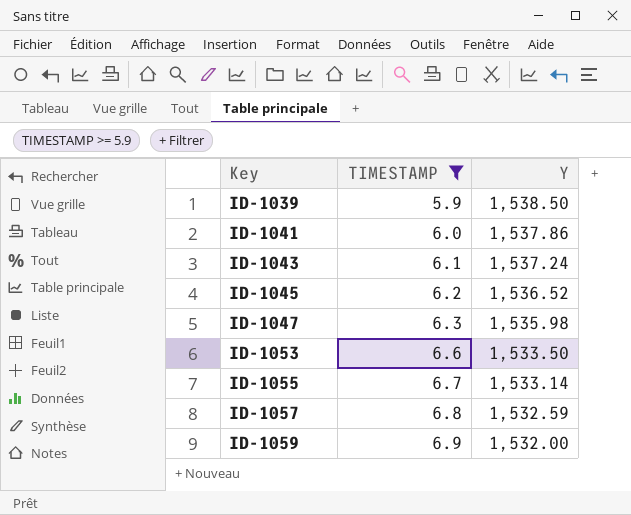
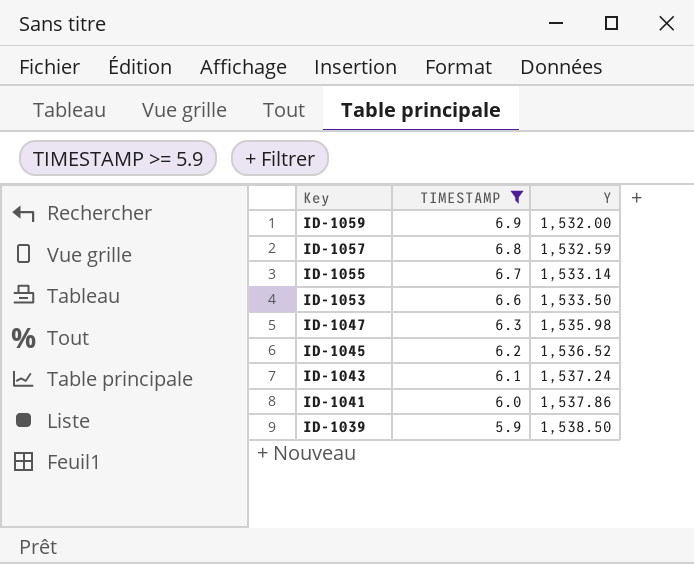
row order: Key ascending -> Key descending

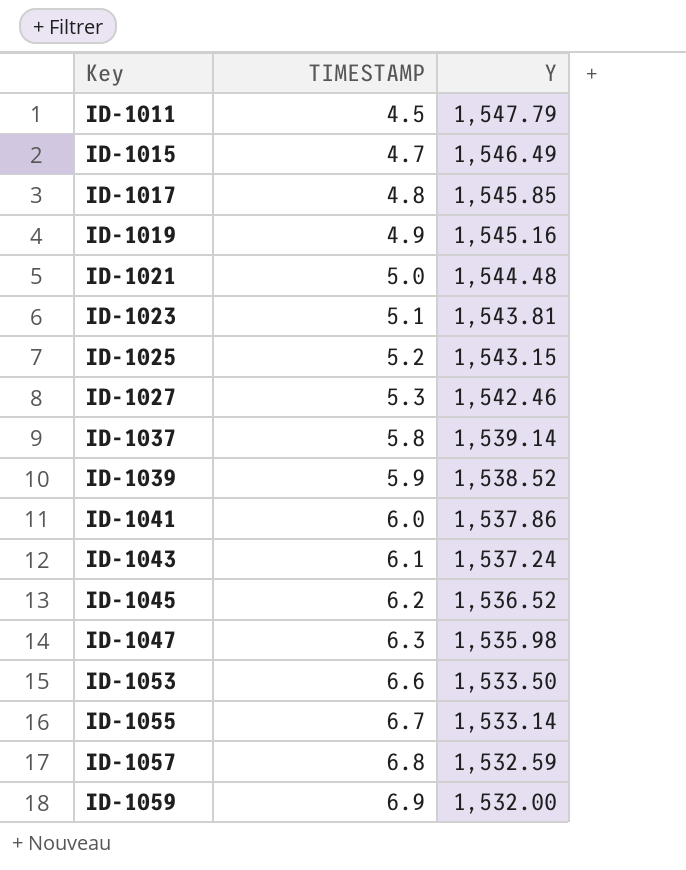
filter: TIMESTAMP >= 5.9 -> none
row order: Key descending -> Key ascending
ID-1039 | Y: 1,538.50 -> 1,538.52

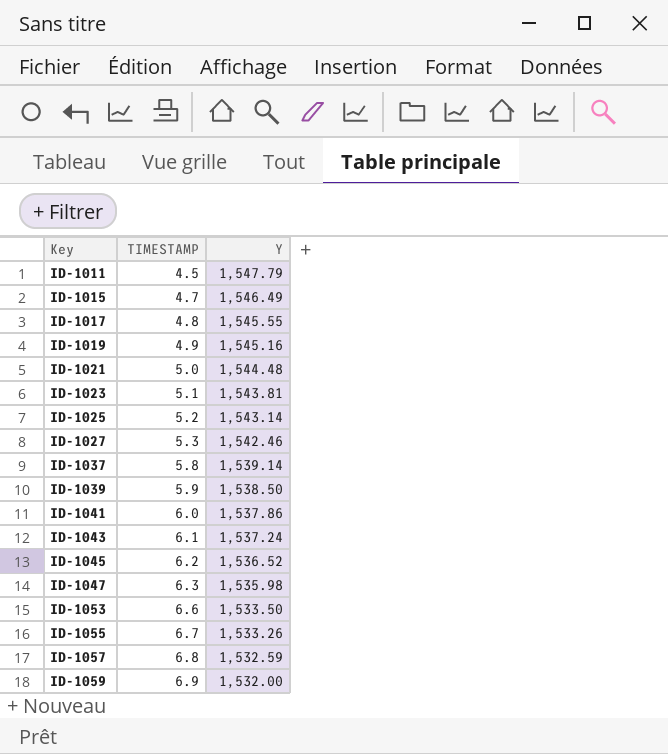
ID-1017 | Y: 1,545.85 -> 1,545.55
ID-1025 | Y: 1,543.15 -> 1,543.14
ID-1039 | Y: 1,538.52 -> 1,538.50
ID-1055 | Y: 1,533.14 -> 1,533.26

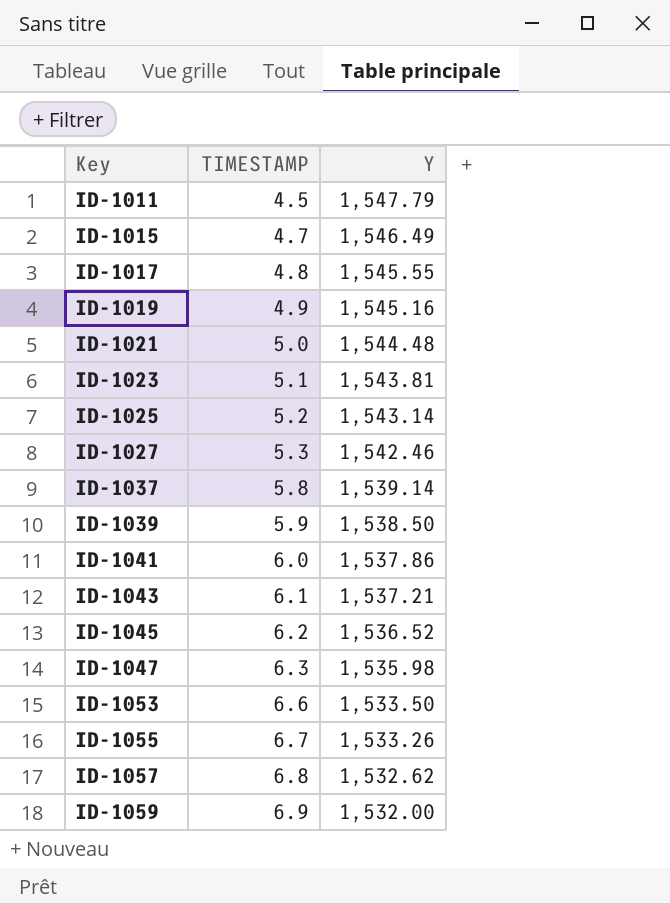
ID-1043 | Y: 1,537.24 -> 1,537.21
ID-1057 | Y: 1,532.59 -> 1,532.62

